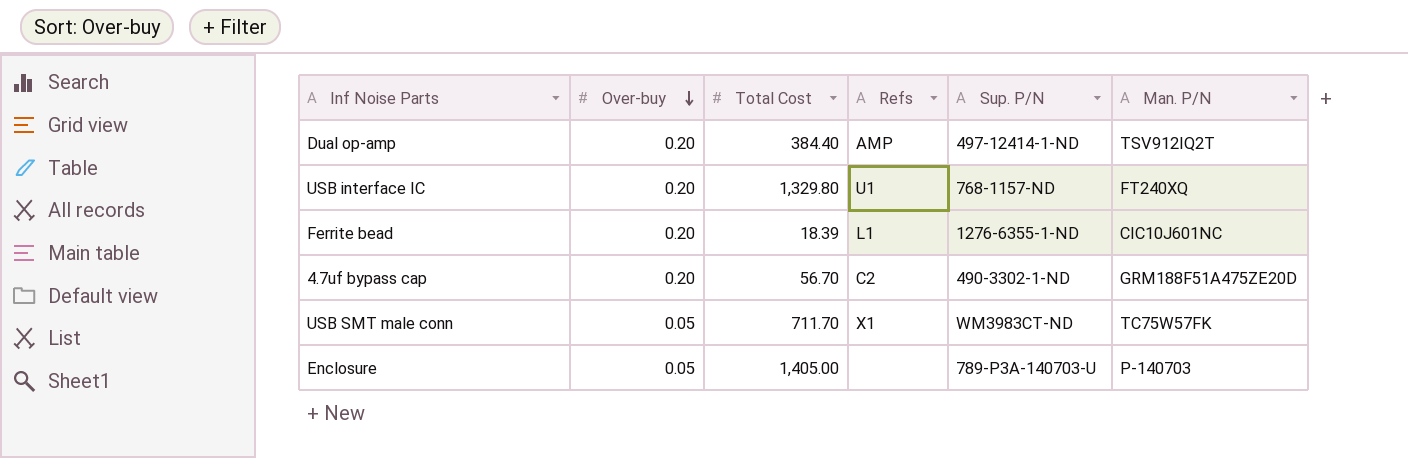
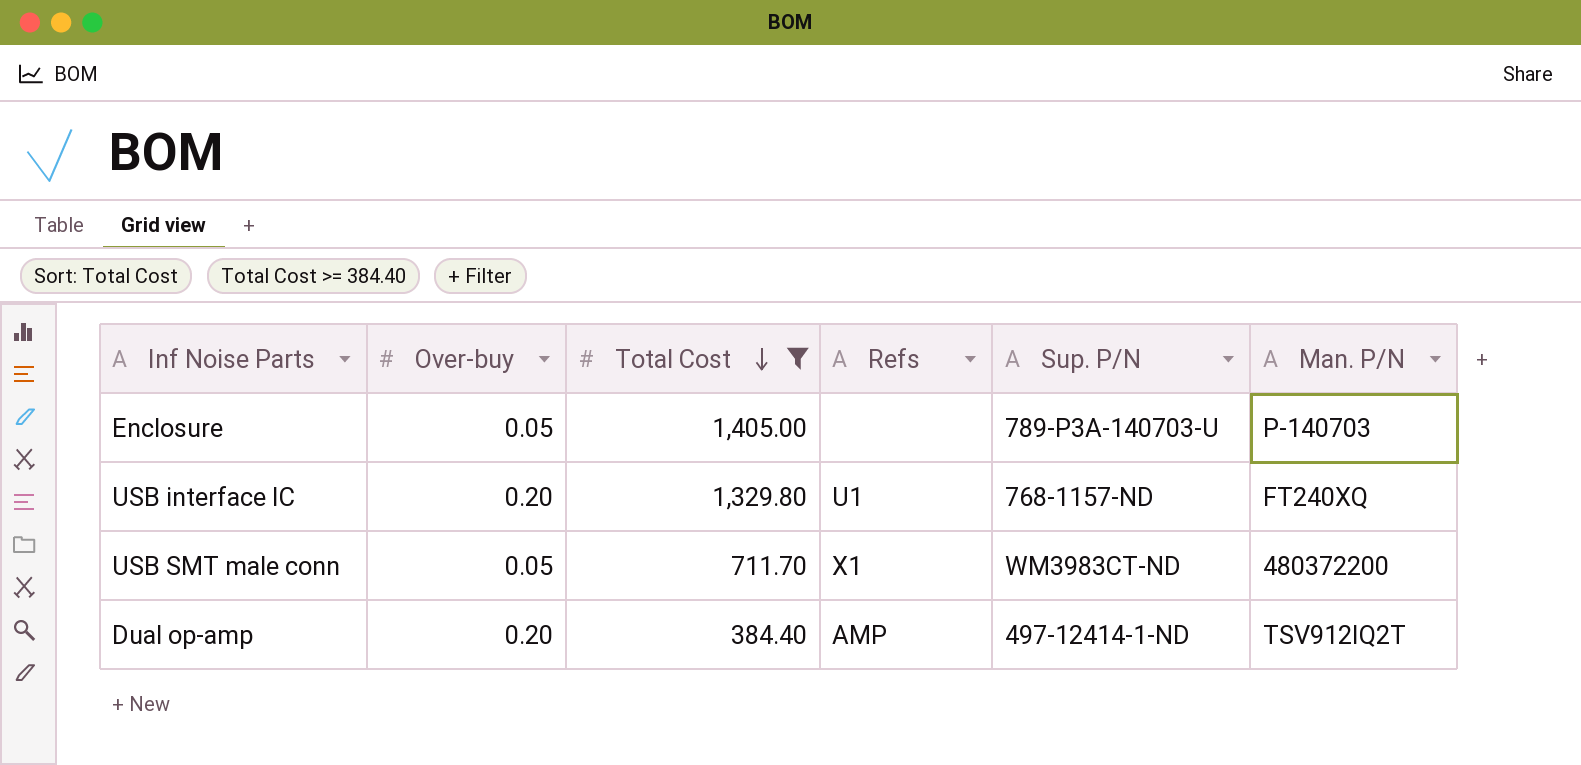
filter: none -> Total Cost >= 384.40
row order: Over-buy descending -> Total Cost descending
USB SMT male conn | Man. P/N: TC75W57FK -> 480372200

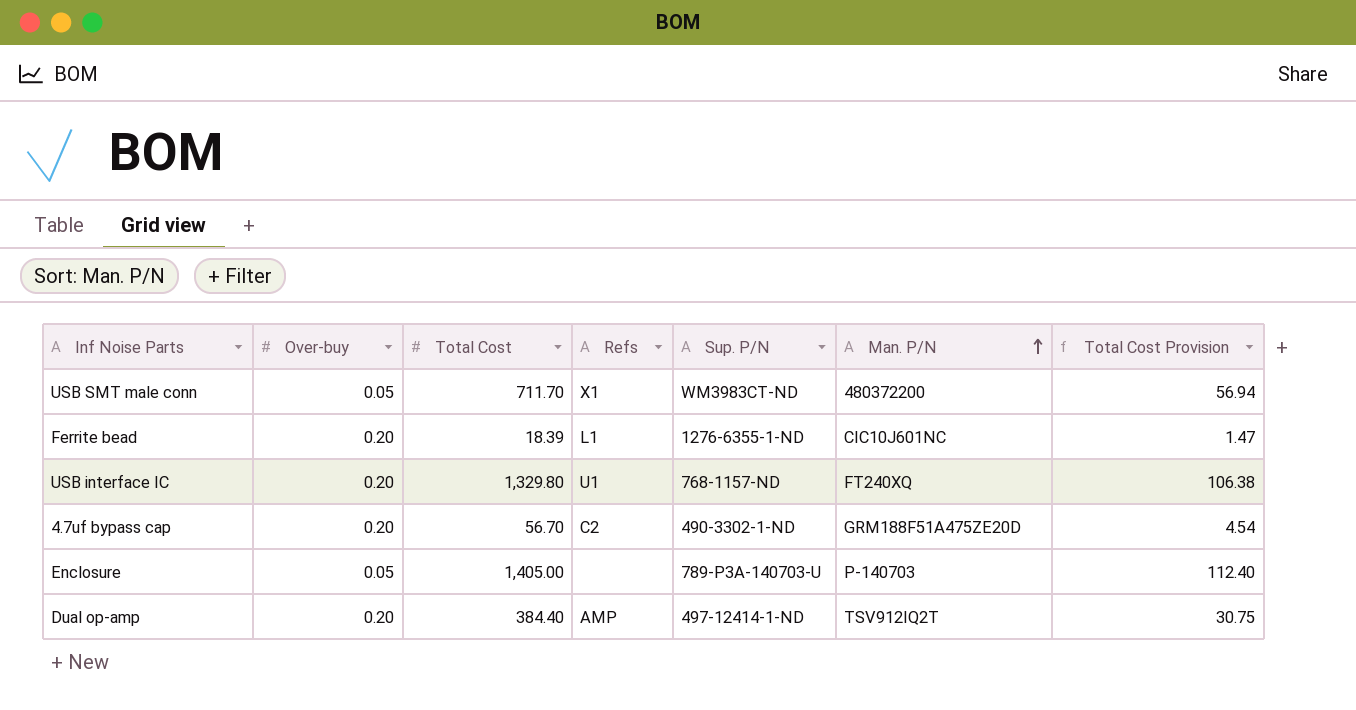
filter: Total Cost >= 384.40 -> none
row order: Total Cost descending -> Man. P/N ascending
column Total Cost Provision | formula: none -> [Total Cost] * 0.08

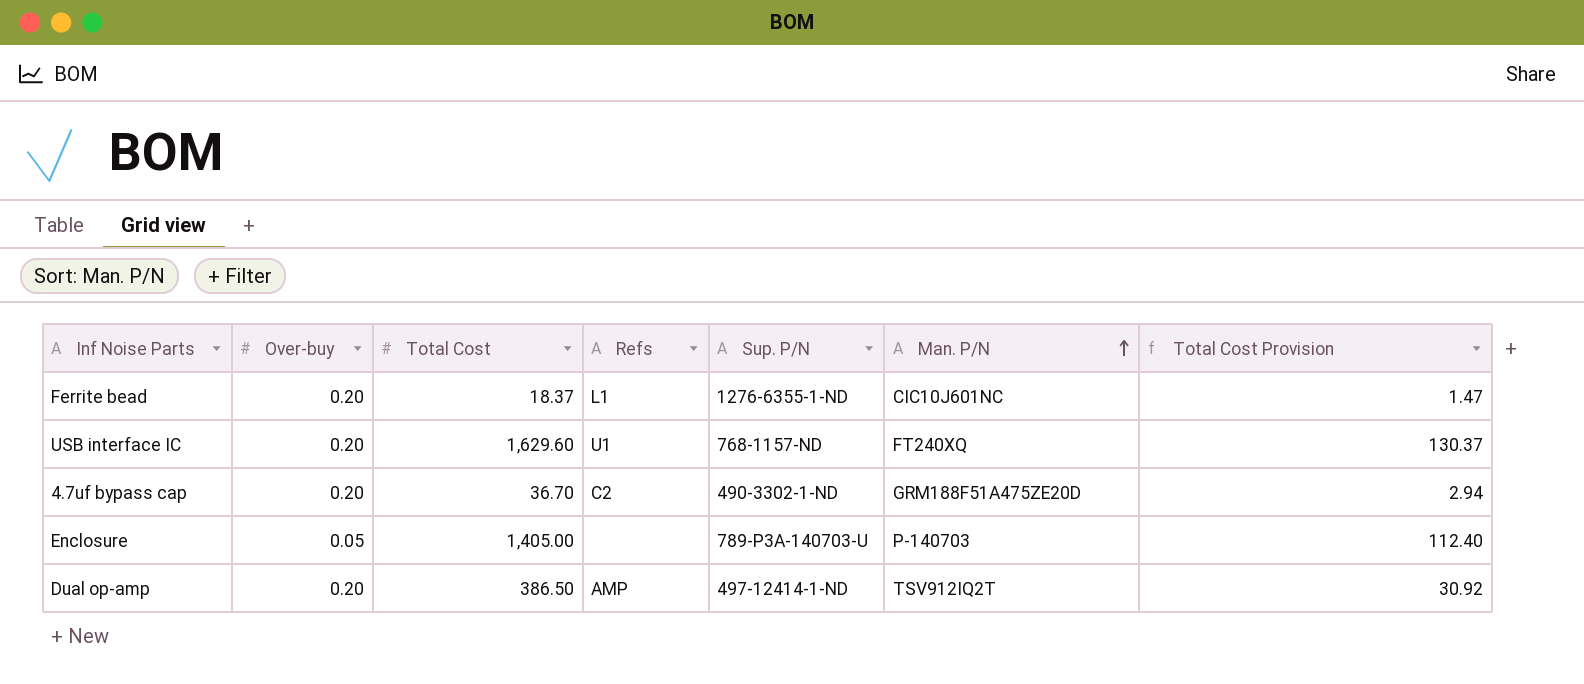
row USB SMT male conn: 0.05 | 711.70 | X1 | WM3983CT-ND | 480372200 | 56.94 -> none
Ferrite bead | Total Cost: 18.39 -> 18.37
USB interface IC | Total Cost: 1,329.80 -> 1,629.60
USB interface IC | Total Cost Provision: 106.38 -> 130.37
4.7uf bypass cap | Total Cost: 56.70 -> 36.70
4.7uf bypass cap | Total Cost Provision: 4.54 -> 2.94
Dual op-amp | Total Cost: 384.40 -> 386.50
Dual op-amp | Total Cost Provision: 30.75 -> 30.92

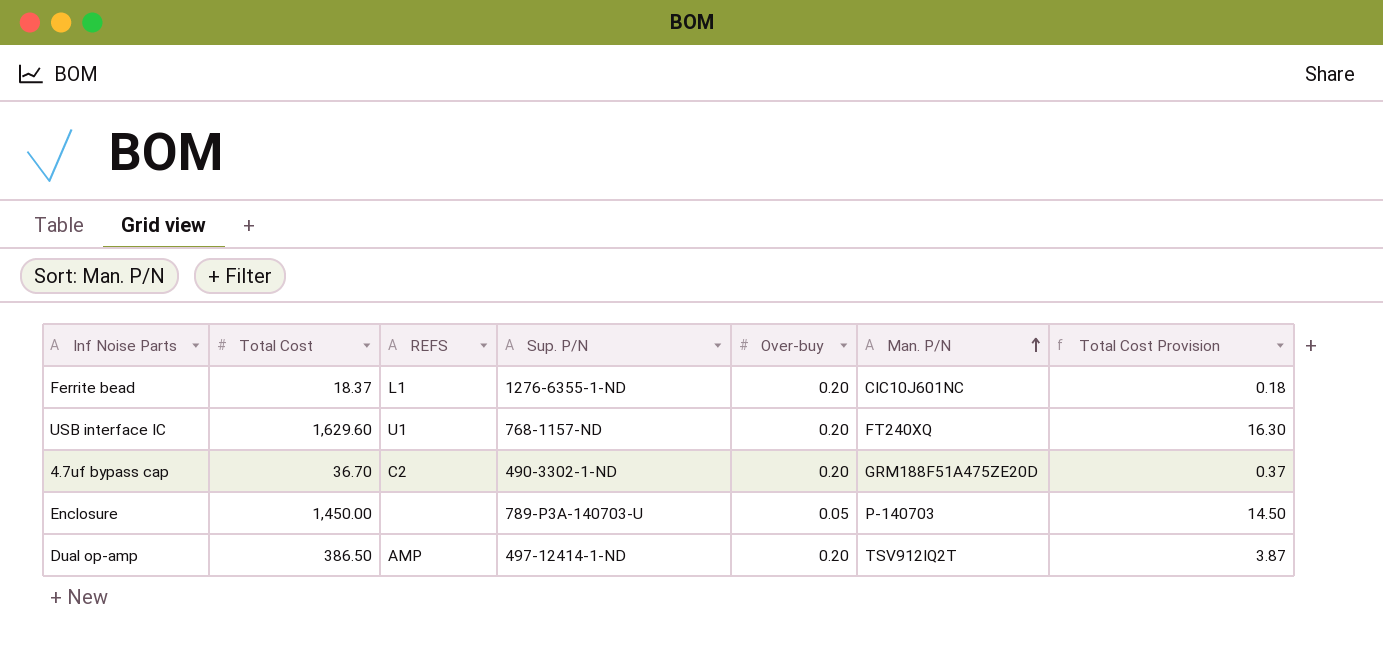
column name: Refs -> REFS
column Over-buy | position: 2 -> 5
column Total Cost Provision | formula: [Total Cost] * 0.08 -> [Total Cost] * 0.01
Enclosure | Total Cost: 1,405.00 -> 1,450.00

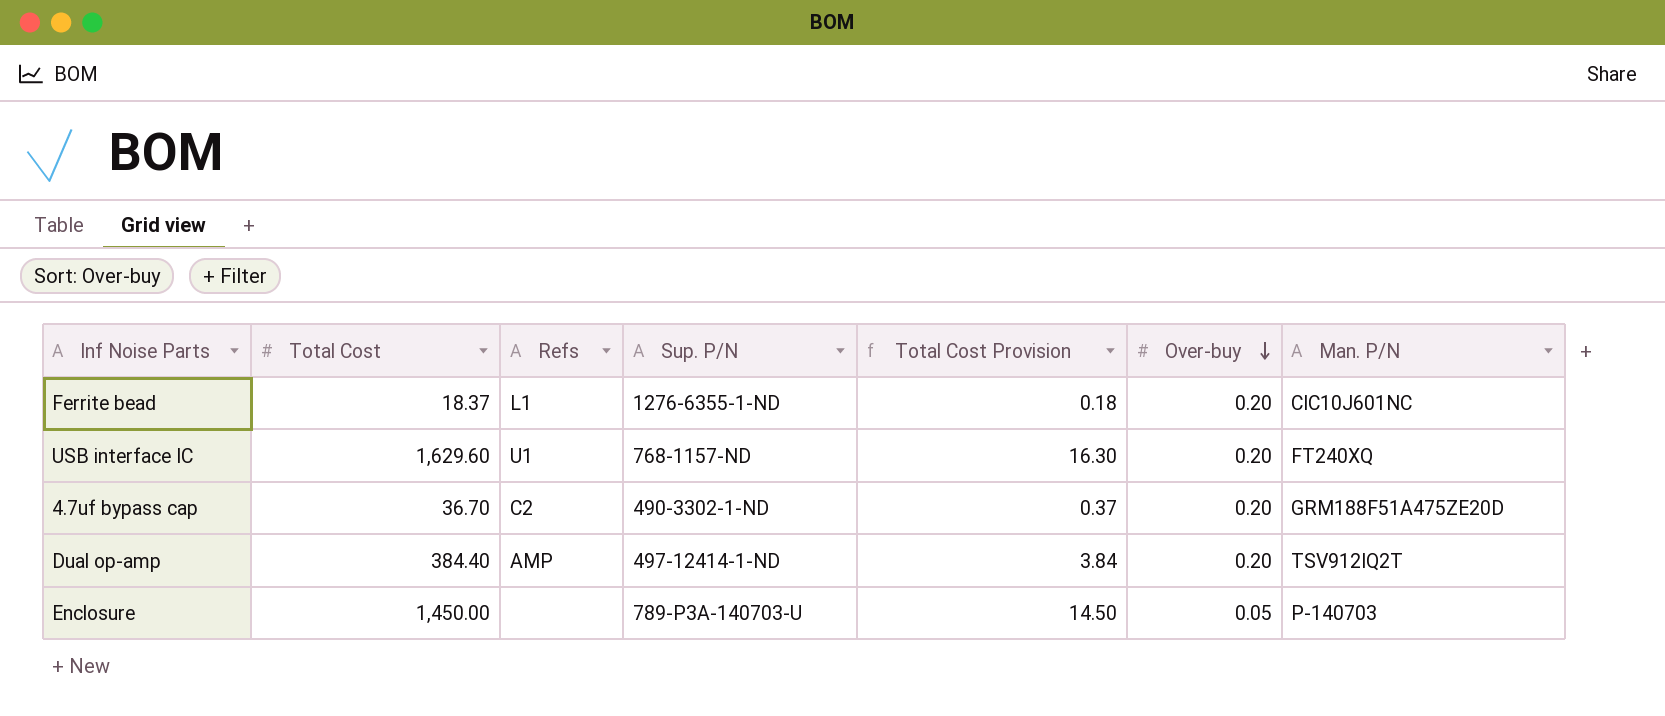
row order: Man. P/N ascending -> Over-buy descending
column name: REFS -> Refs
column Total Cost Provision | position: 7 -> 5
Dual op-amp | Total Cost: 386.50 -> 384.40
Dual op-amp | Total Cost Provision: 3.87 -> 3.84

